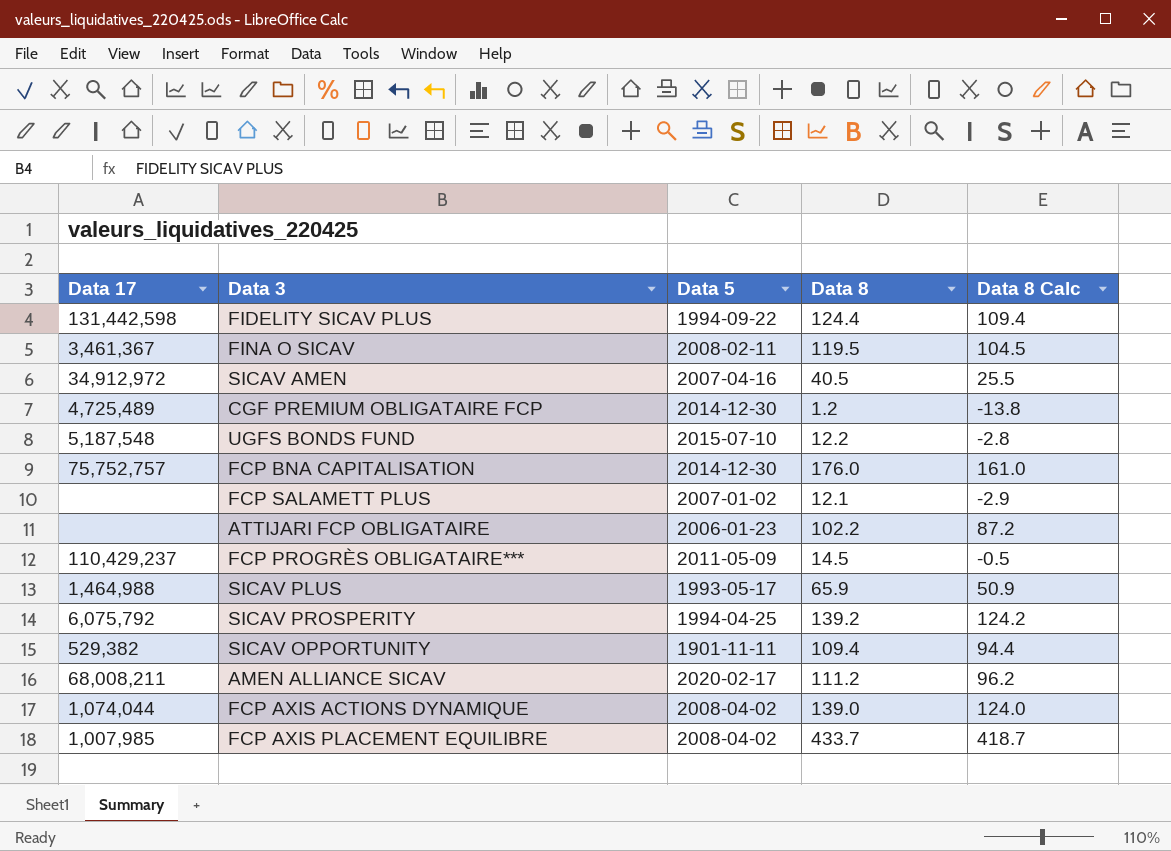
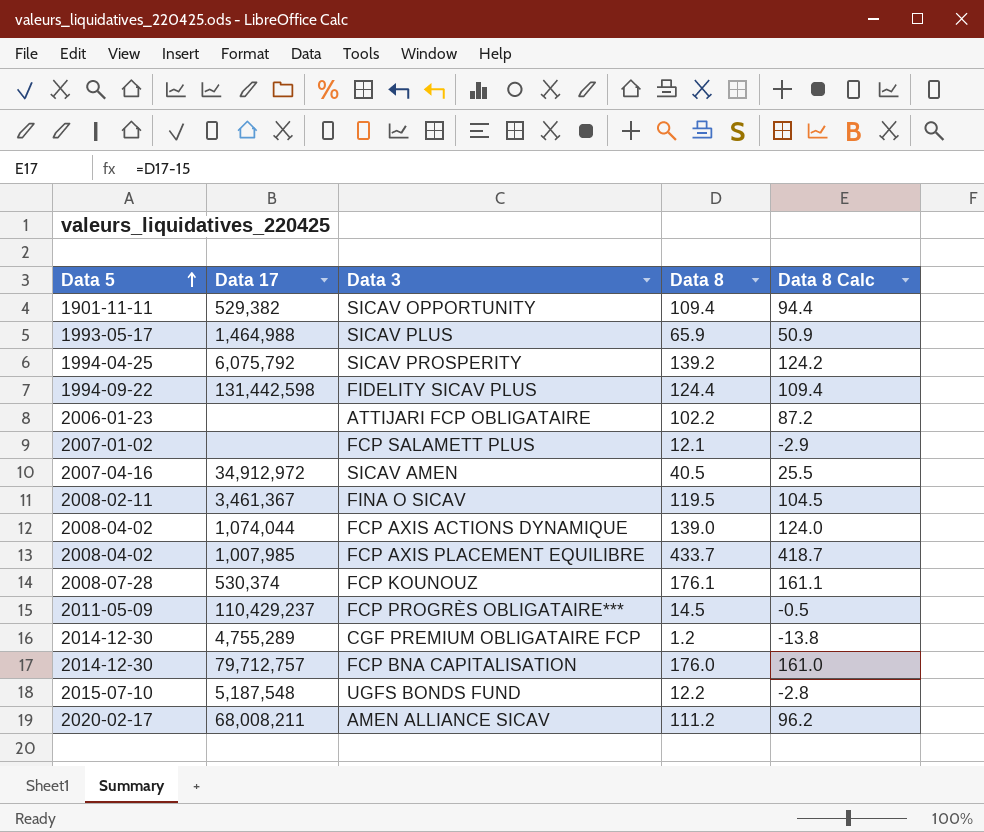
row order: none -> Data 5 ascending
column Data 5 | position: 3 -> 1
row FCP KOUNOUZ: none -> 2008-07-28 | 530,374 | 176.1 | 161.1
CGF PREMIUM OBLIGATAIRE FCP | Data 17: 4,725,489 -> 4,755,289
FCP BNA CAPITALISATION | Data 17: 75,752,757 -> 79,712,757

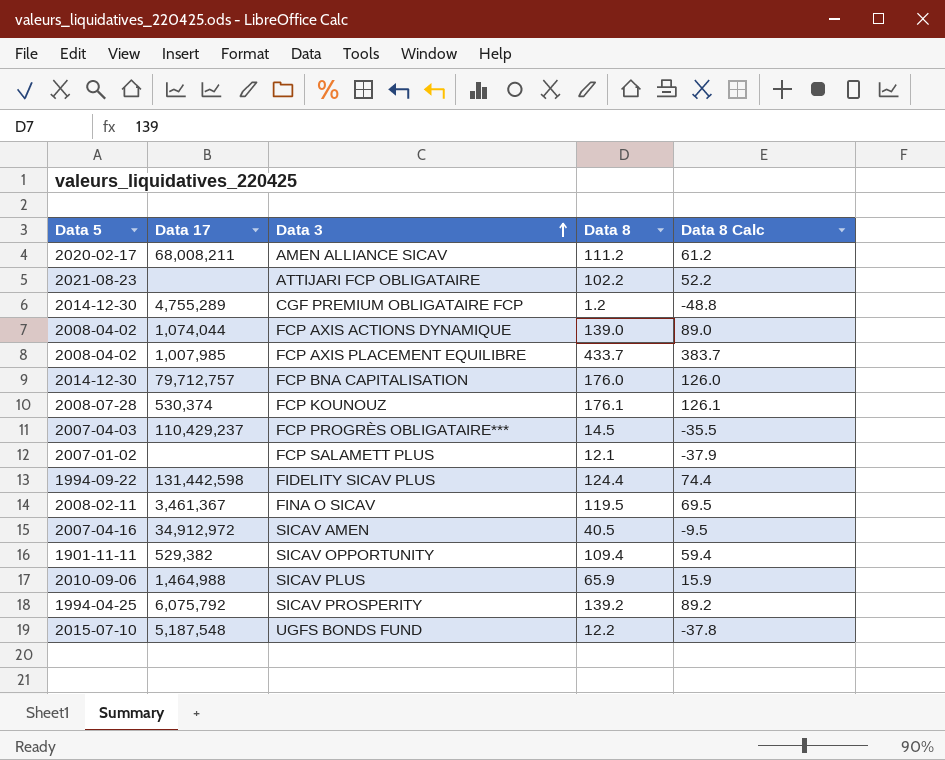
row order: Data 5 ascending -> Data 3 ascending
column Data 8 Calc | formula: [Data 8] - 15 -> [Data 8] - 50
ATTIJARI FCP OBLIGATAIRE | Data 5: 2006-01-23 -> 2021-08-23
FCP PROGRÈS OBLIGATAIRE*** | Data 5: 2011-05-09 -> 2007-04-03
SICAV PLUS | Data 5: 1993-05-17 -> 2010-09-06

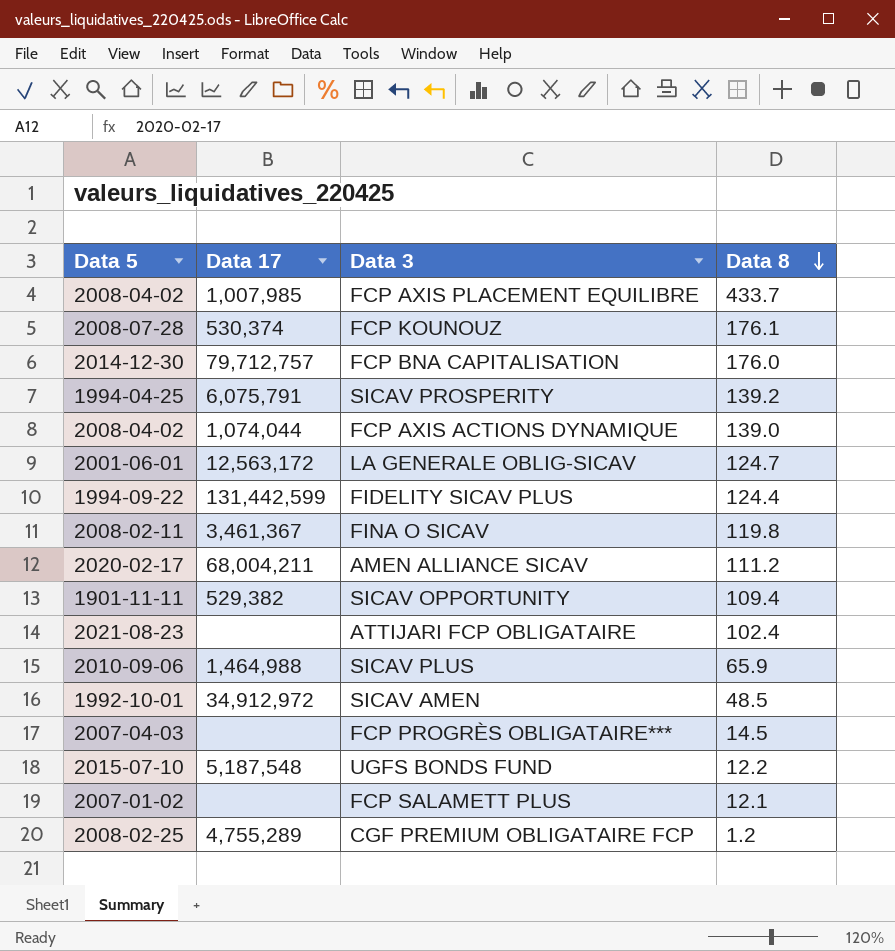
row order: Data 3 ascending -> Data 8 descending
column Data 8 Calc | formula: [Data 8] - 50 -> none
SICAV PROSPERITY | Data 17: 6,075,792 -> 6,075,791
row LA GENERALE OBLIG-SICAV: none -> 2001-06-01 | 12,563,172 | 124.7
FIDELITY SICAV PLUS | Data 17: 131,442,598 -> 131,442,599
FINA O SICAV | Data 8: 119.5 -> 119.8
AMEN ALLIANCE SICAV | Data 17: 68,008,211 -> 68,004,211
ATTIJARI FCP OBLIGATAIRE | Data 8: 102.2 -> 102.4
SICAV AMEN | Data 5: 2007-04-16 -> 1992-10-01
SICAV AMEN | Data 8: 40.5 -> 48.5
FCP PROGRÈS OBLIGATAIRE*** | Data 17: 110,429,237 -> none
CGF PREMIUM OBLIGATAIRE FCP | Data 5: 2014-12-30 -> 2008-02-25

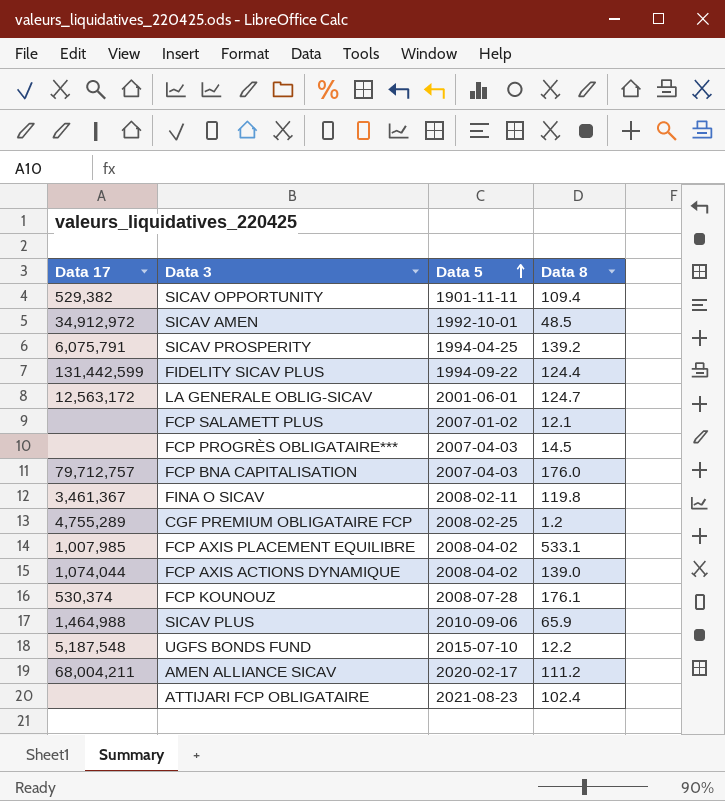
row order: Data 8 descending -> Data 5 ascending
column Data 5 | position: 1 -> 3
FCP BNA CAPITALISATION | Data 5: 2014-12-30 -> 2007-04-03
FCP AXIS PLACEMENT EQUILIBRE | Data 8: 433.7 -> 533.1

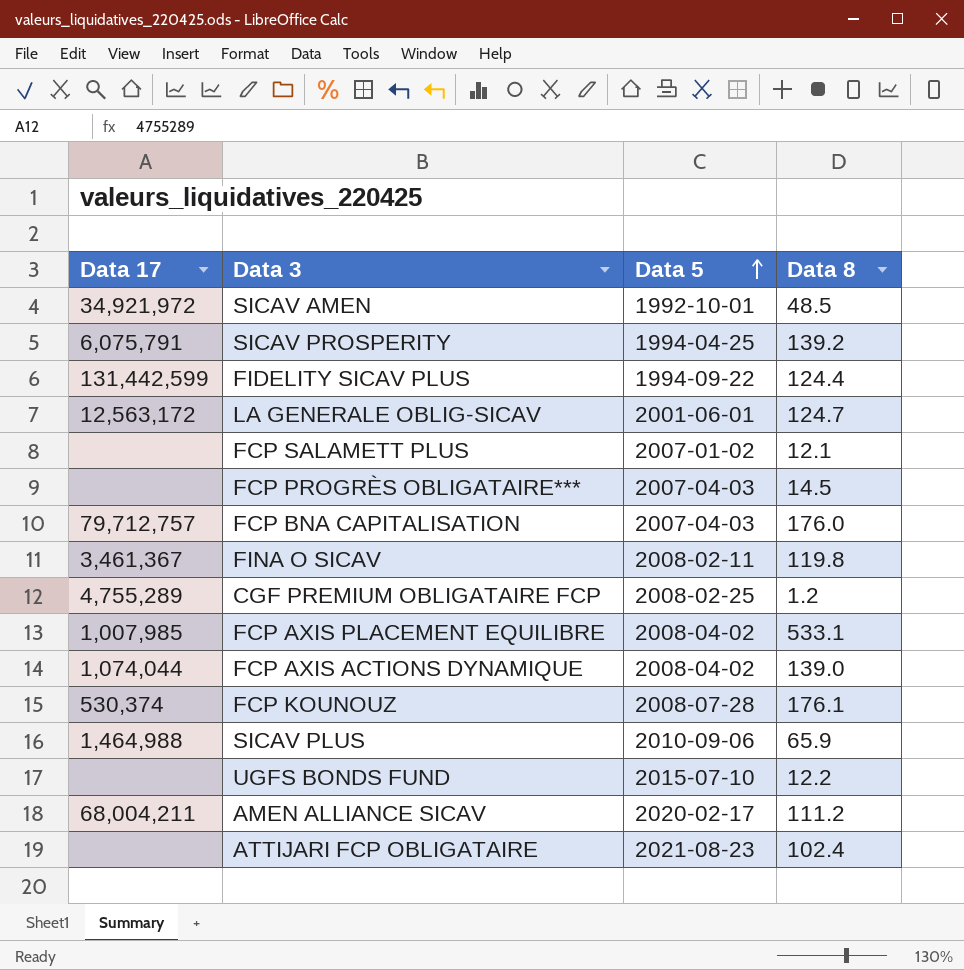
row SICAV OPPORTUNITY: 529,382 | 1901-11-11 | 109.4 -> none
SICAV AMEN | Data 17: 34,912,972 -> 34,921,972
UGFS BONDS FUND | Data 17: 5,187,548 -> none

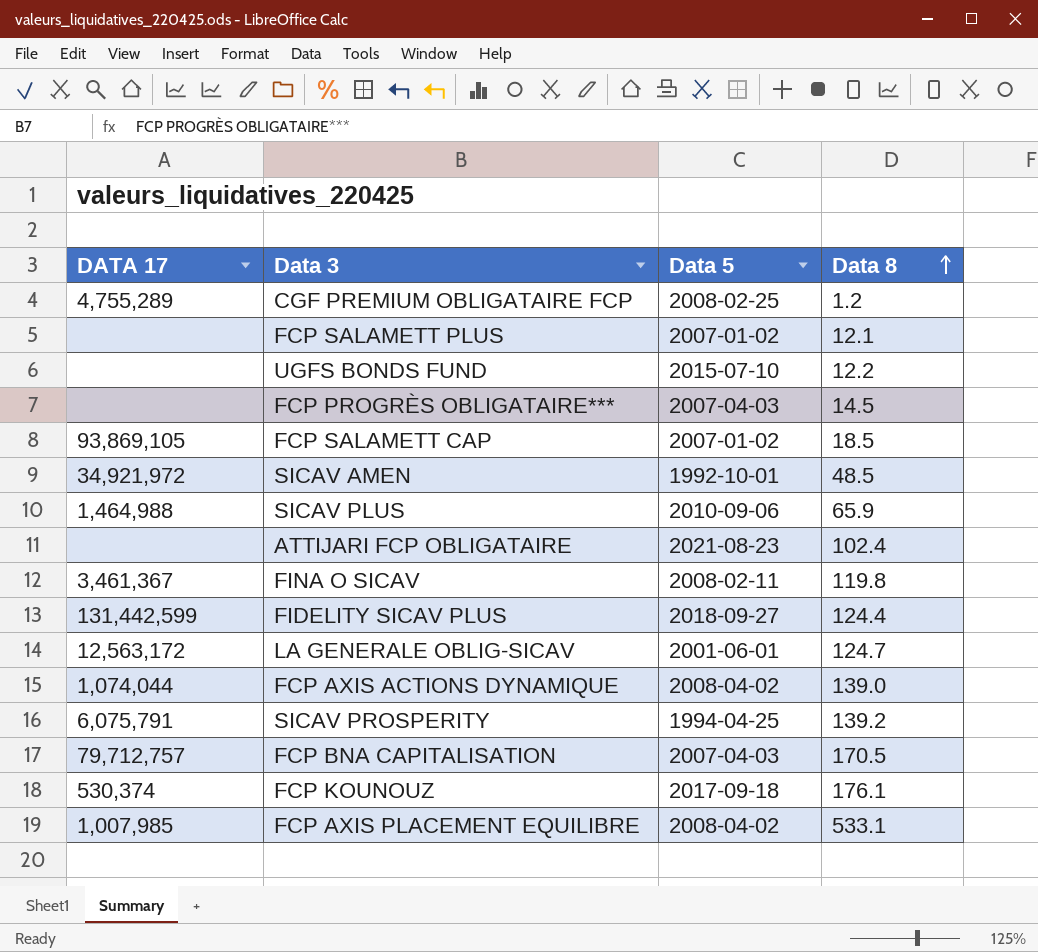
row order: Data 5 ascending -> Data 8 ascending
column name: Data 17 -> DATA 17
row AMEN ALLIANCE SICAV: 68,004,211 | 2020-02-17 | 111.2 -> none
row FCP SALAMETT CAP: none -> 93,869,105 | 2007-01-02 | 18.5
FIDELITY SICAV PLUS | Data 5: 1994-09-22 -> 2018-09-27
FCP BNA CAPITALISATION | Data 8: 176.0 -> 170.5
FCP KOUNOUZ | Data 5: 2008-07-28 -> 2017-09-18

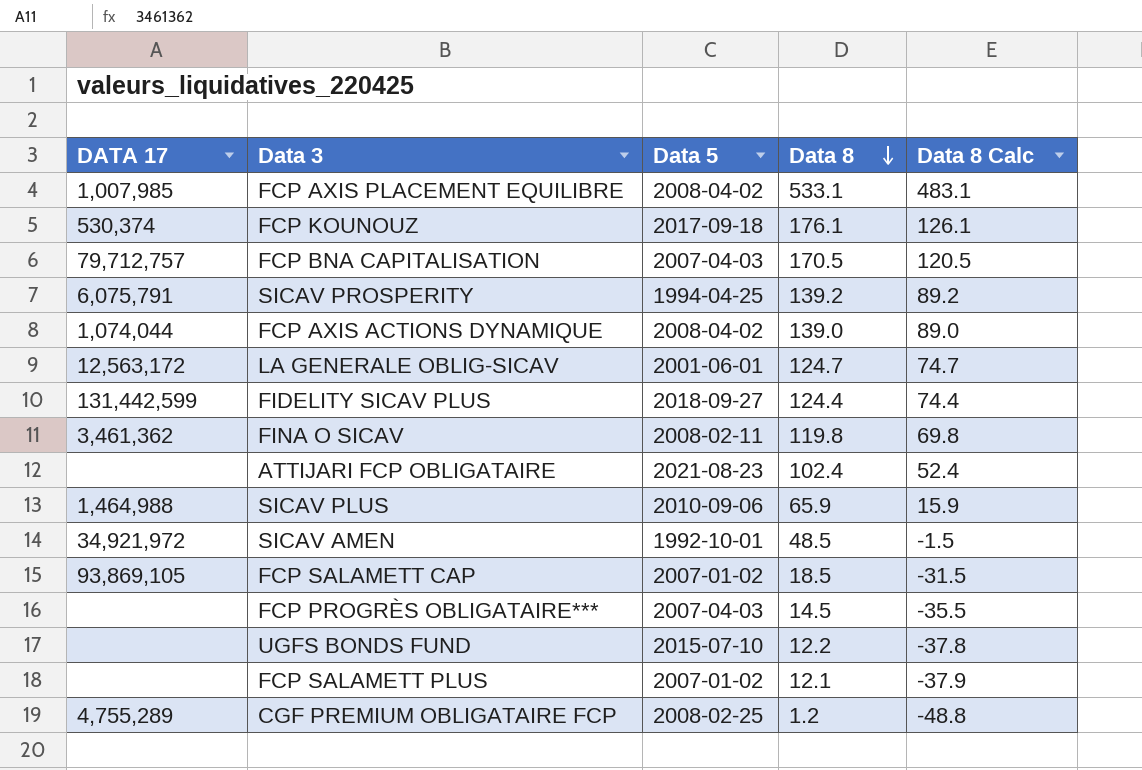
row order: Data 8 ascending -> Data 8 descending
column Data 8 Calc | formula: none -> [Data 8] - 50
FINA O SICAV | DATA 17: 3,461,367 -> 3,461,362

